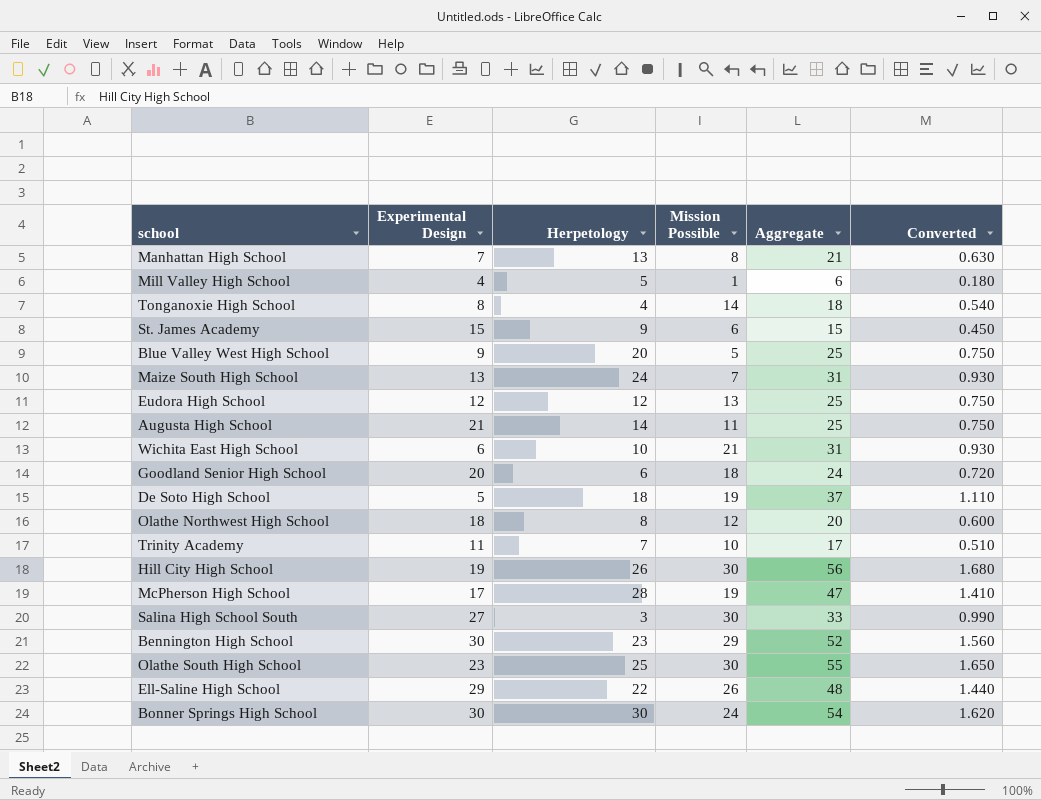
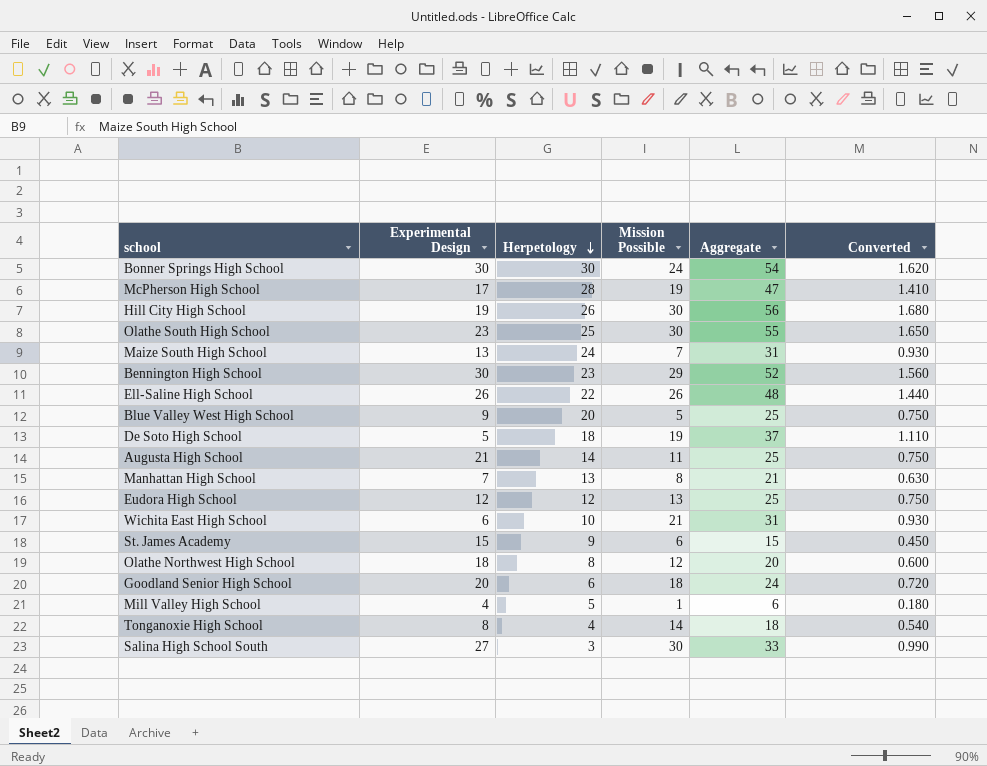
row order: none -> Herpetology descending
row Trinity Academy: 11 | 7 | 10 | 17 | 0.510 -> none
Ell-Saline High School | Experimental Design: 29 -> 26

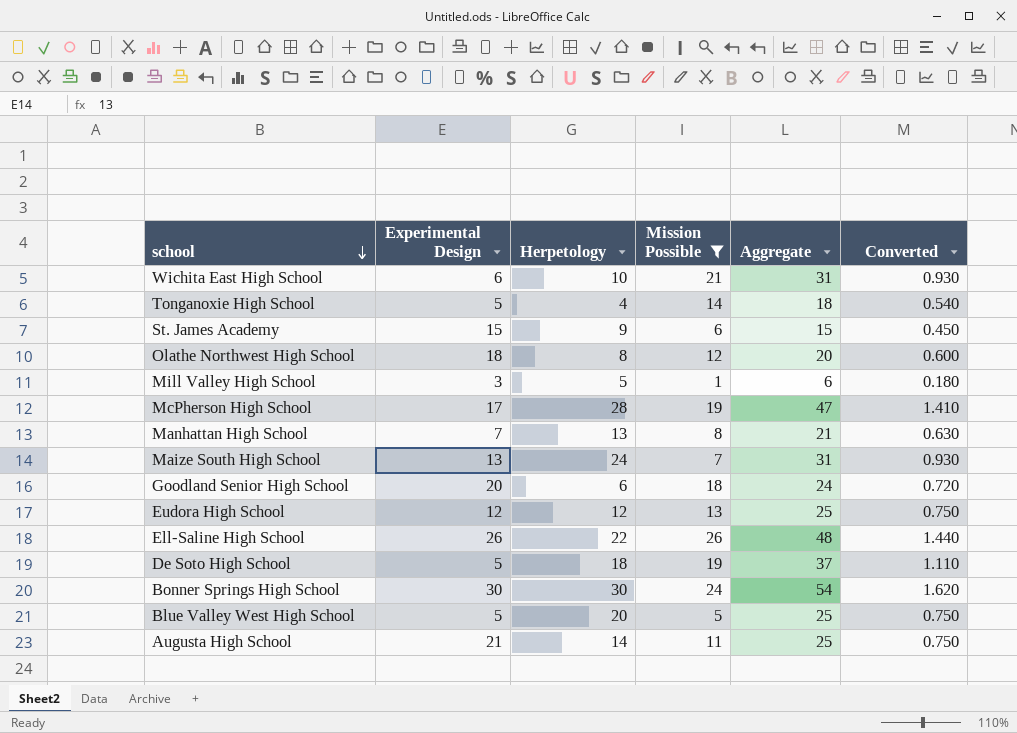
filter: none -> Mission Possible <= 26
row order: Herpetology descending -> school descending
Tonganoxie High School | Experimental Design: 8 -> 5
Mill Valley High School | Experimental Design: 4 -> 3
Blue Valley West High School | Experimental Design: 9 -> 5

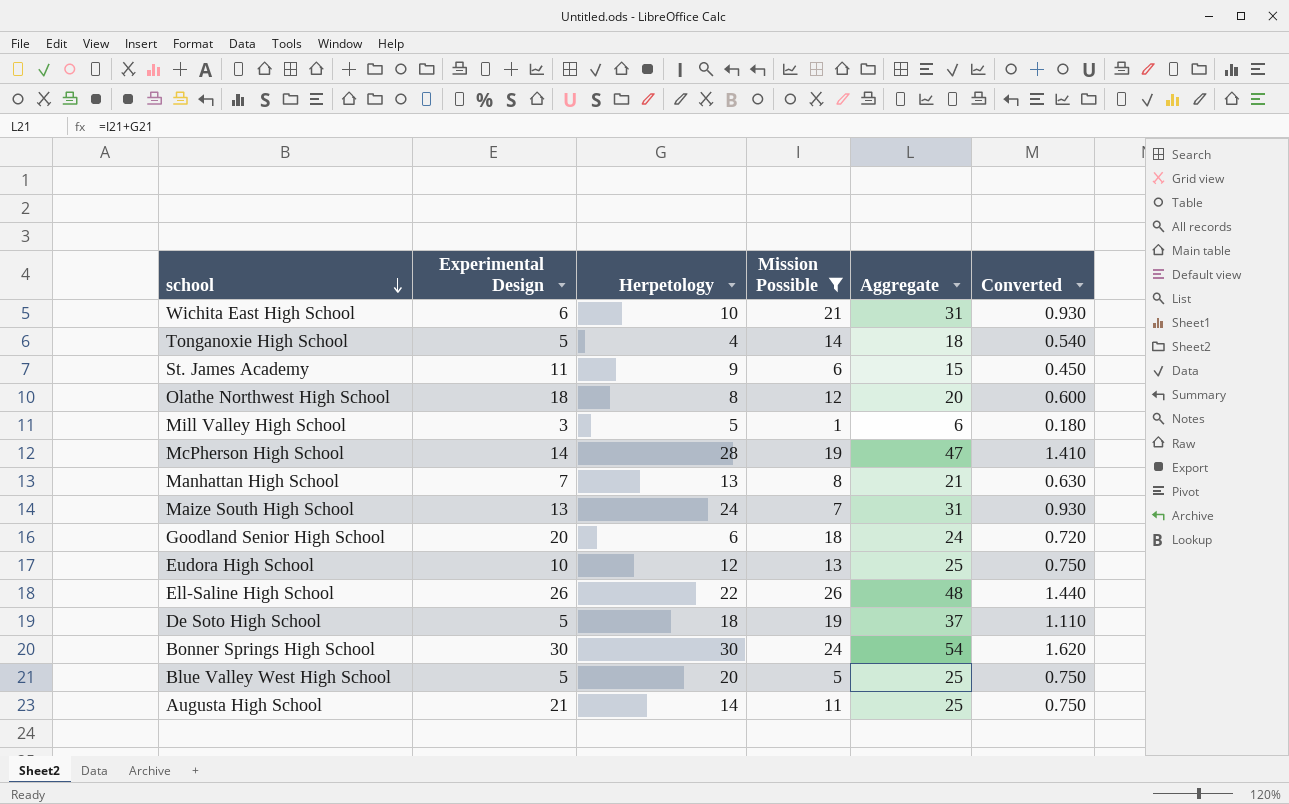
St. James Academy | Experimental Design: 15 -> 11
McPherson High School | Experimental Design: 17 -> 14
Eudora High School | Experimental Design: 12 -> 10

